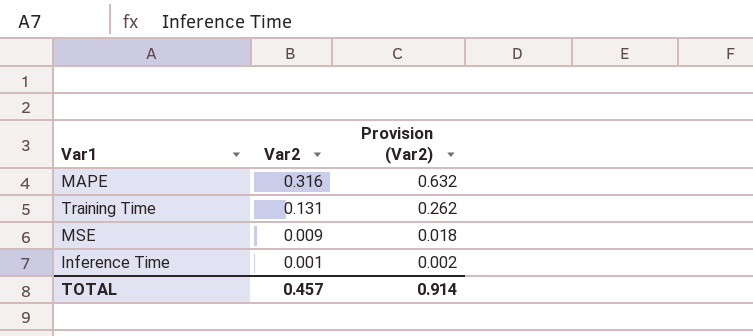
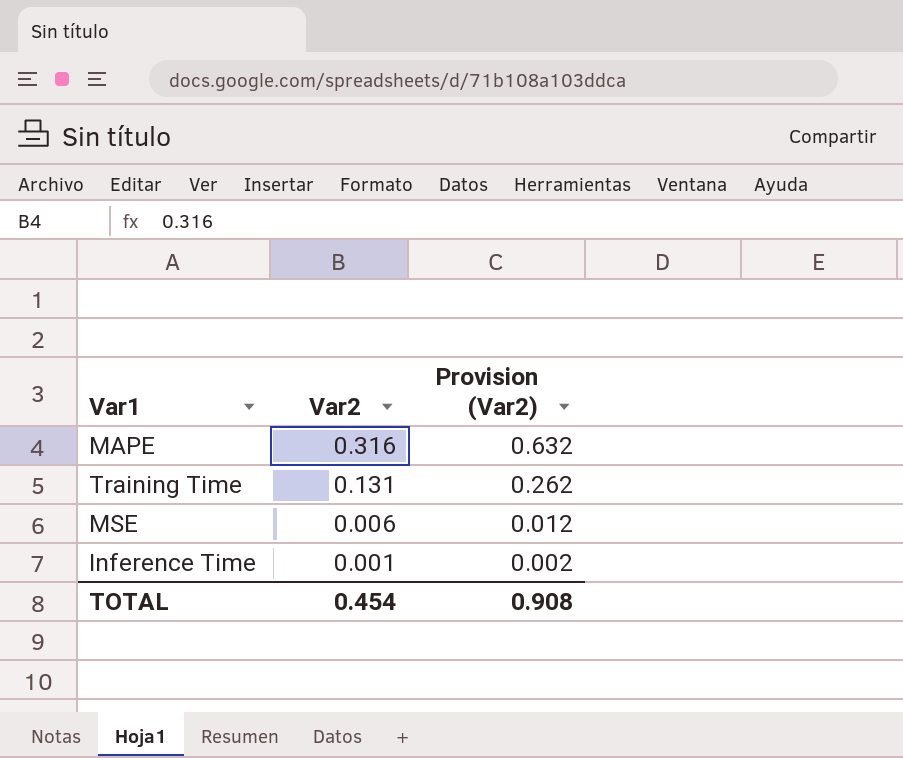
MSE | Var2: 0.009 -> 0.006
MSE | Provision (Var2): 0.018 -> 0.012
TOTAL | Var2: 0.457 -> 0.454
TOTAL | Provision (Var2): 0.914 -> 0.908

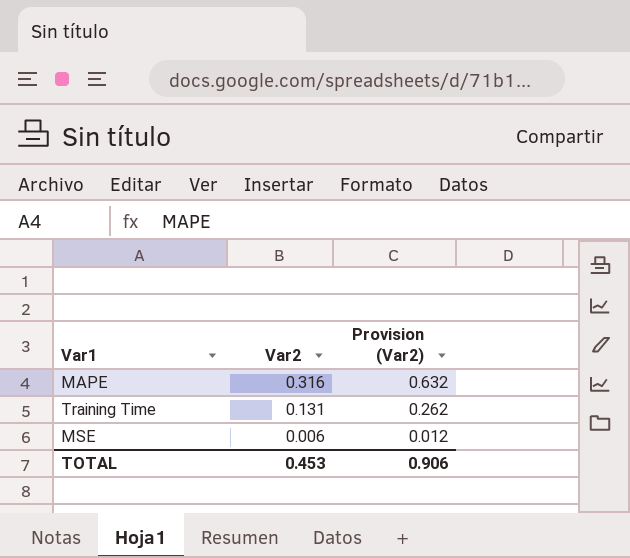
row Inference Time: 0.001 | 0.002 -> none
TOTAL | Var2: 0.454 -> 0.453
TOTAL | Provision (Var2): 0.908 -> 0.906

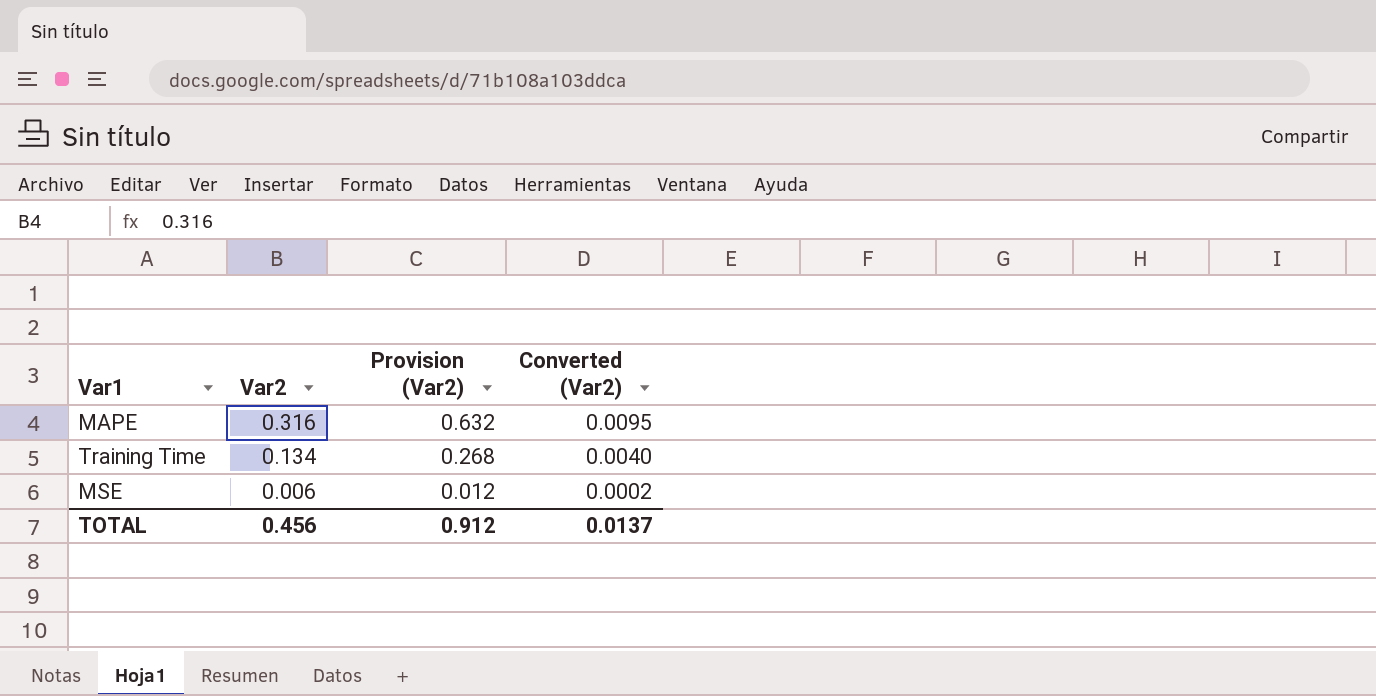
column Converted (Var2) | formula: none -> [Var2] * 0.03
Training Time | Var2: 0.131 -> 0.134
Training Time | Provision (Var2): 0.262 -> 0.268
TOTAL | Var2: 0.453 -> 0.456
TOTAL | Provision (Var2): 0.906 -> 0.912

